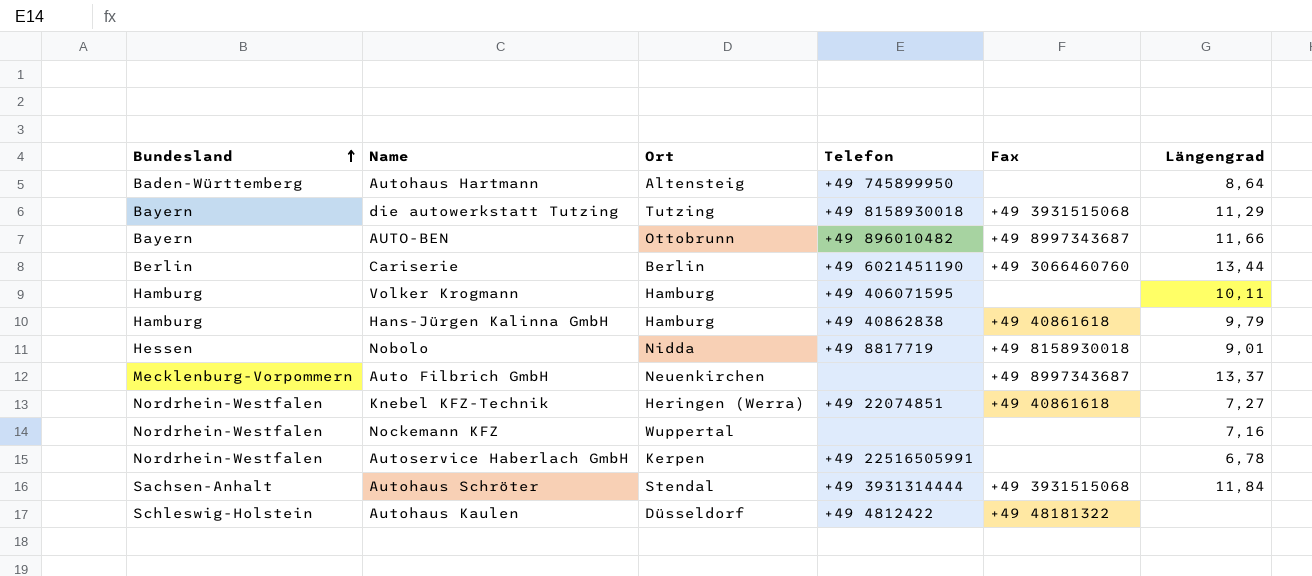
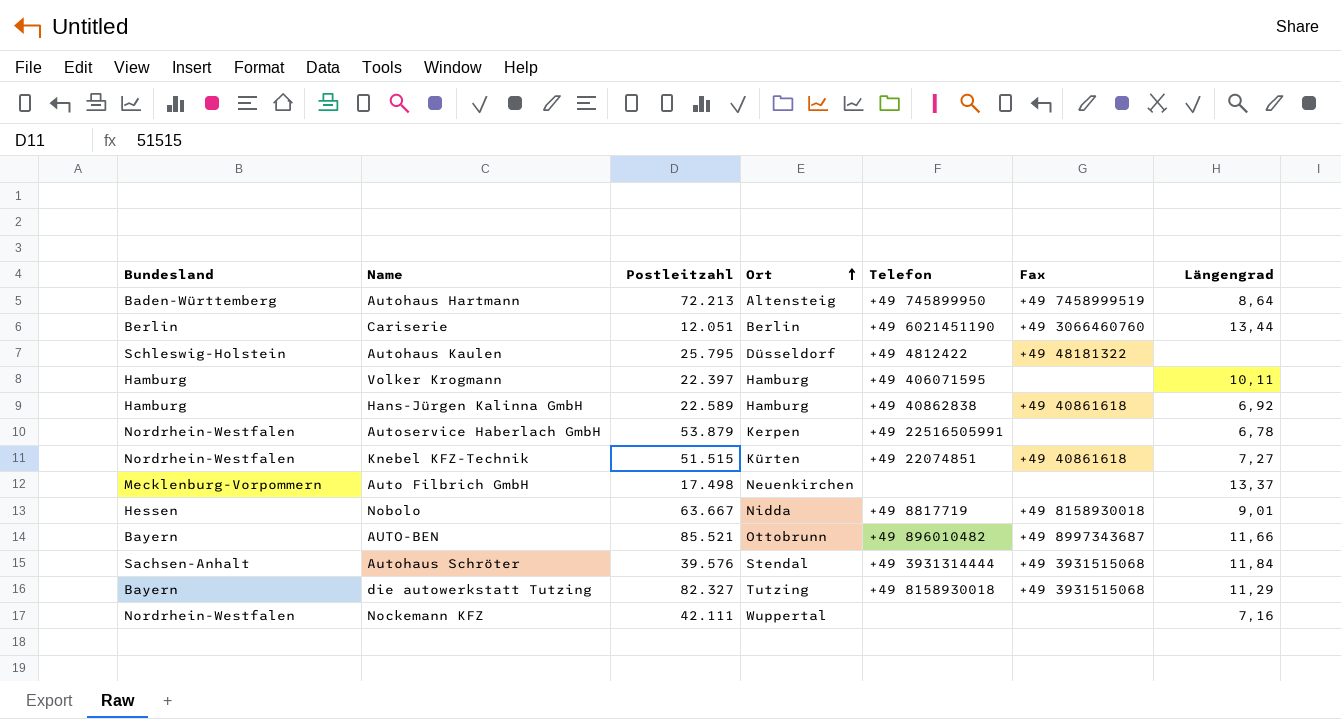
row order: Bundesland ascending -> Ort ascending
column Postleitzahl | position: none -> 3
Autohaus Hartmann | Fax: none -> +49 7458999519
Hans-Jürgen Kalinna GmbH | Längengrad: 9,79 -> 6,92
Knebel KFZ-Technik | Ort: Heringen (Werra) -> Kürten
Auto Filbrich GmbH | Fax: +49 8997343687 -> none

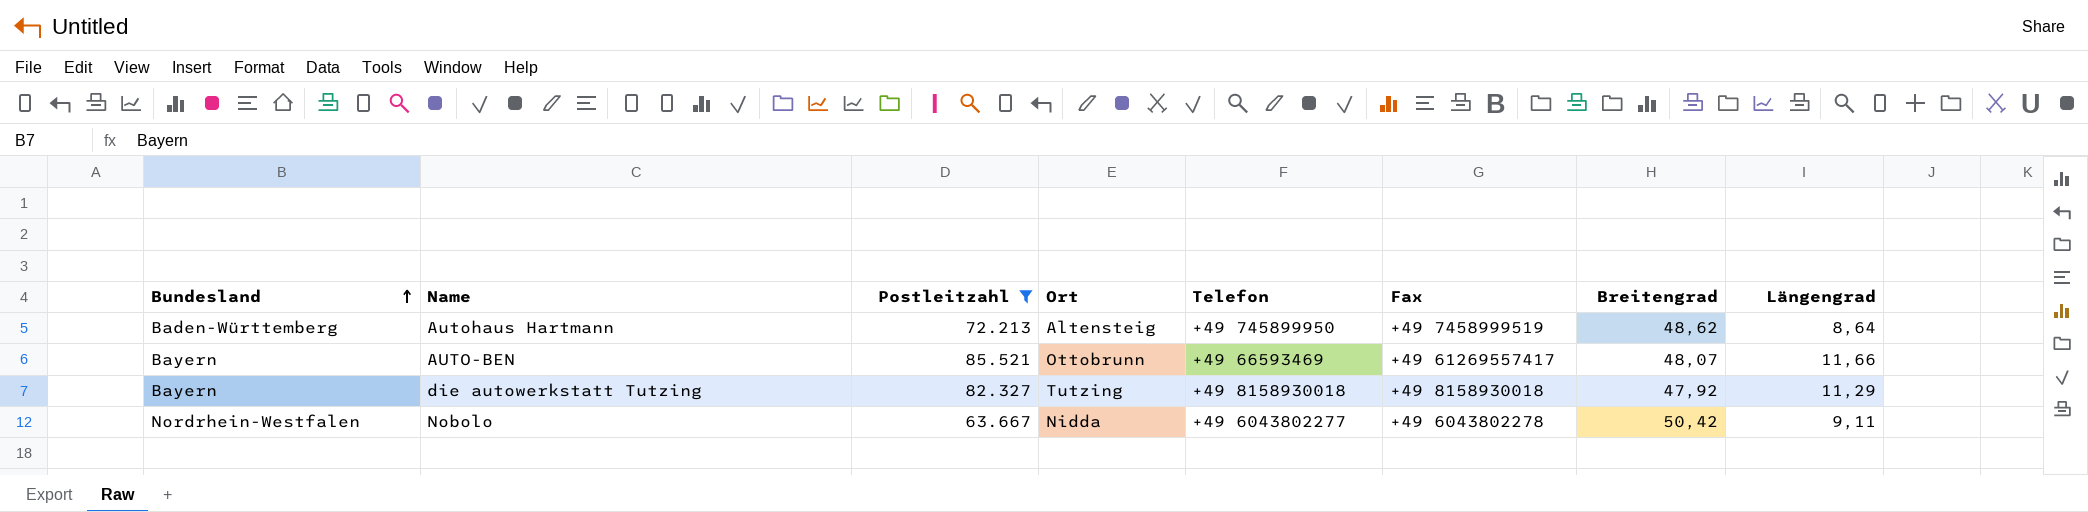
filter: none -> Postleitzahl >= 63.667
row order: Ort ascending -> Bundesland ascending
column Breitengrad | position: none -> 7
AUTO-BEN | Telefon: +49 896010482 -> +49 66593469
AUTO-BEN | Fax: +49 8997343687 -> +49 61269557417
die autowerkstatt Tutzing | Fax: +49 3931515068 -> +49 8158930018
Nobolo | Bundesland: Hessen -> Nordrhein-Westfalen
Nobolo | Telefon: +49 8817719 -> +49 6043802277
Nobolo | Fax: +49 8158930018 -> +49 6043802278
Nobolo | Längengrad: 9,01 -> 9,11

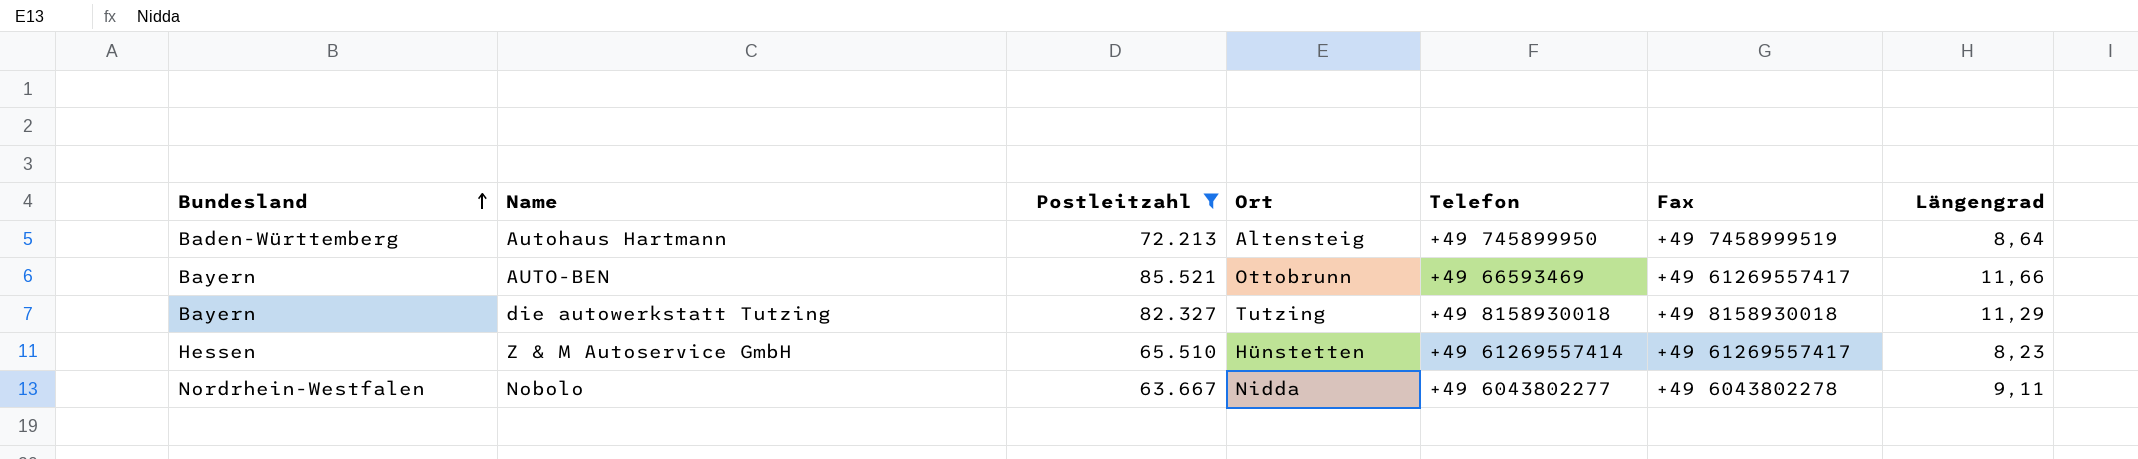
column Breitengrad | position: 7 -> none
row Z & M Autoservice GmbH: none -> Hessen | 65.510 | Hünstetten | +49 61269557414 | +49 61269557417 | 8,23

